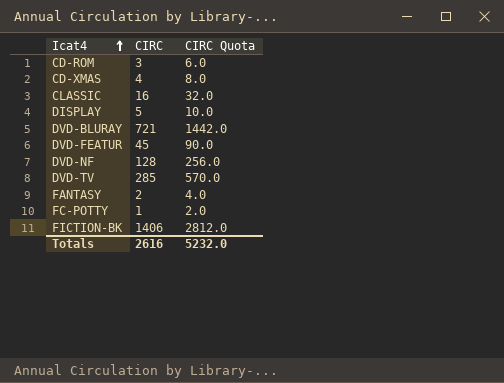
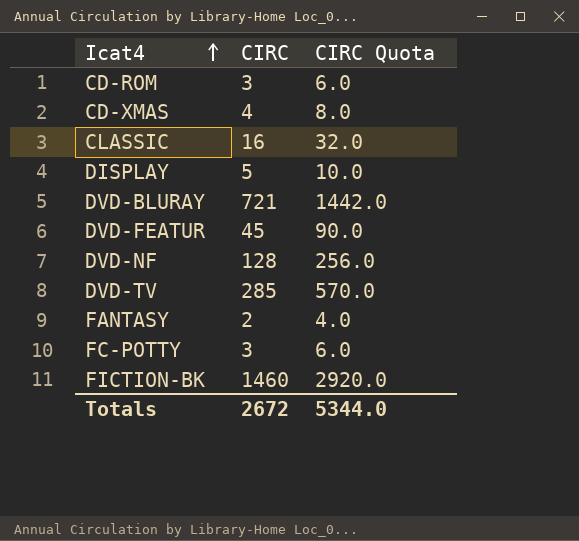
FC-POTTY | CIRC: 1 -> 3
FC-POTTY | CIRC Quota: 2.0 -> 6.0
FICTION-BK | CIRC: 1406 -> 1460
FICTION-BK | CIRC Quota: 2812.0 -> 2920.0
Totals | CIRC: 2616 -> 2672
Totals | CIRC Quota: 5232.0 -> 5344.0

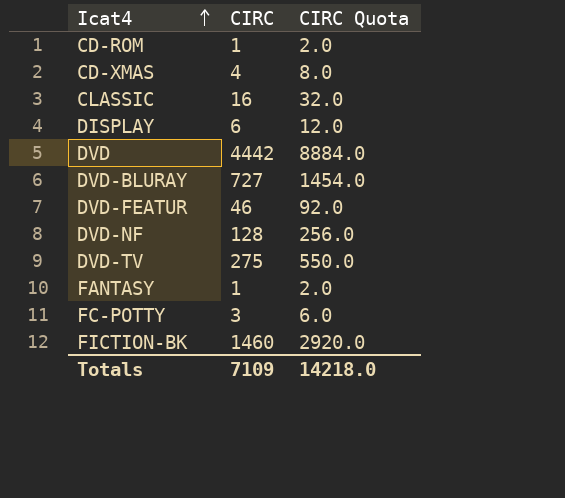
CD-ROM | CIRC: 3 -> 1
CD-ROM | CIRC Quota: 6.0 -> 2.0
DISPLAY | CIRC: 5 -> 6
DISPLAY | CIRC Quota: 10.0 -> 12.0
row DVD: none -> 4442 | 8884.0
DVD-BLURAY | CIRC: 721 -> 727
DVD-BLURAY | CIRC Quota: 1442.0 -> 1454.0
DVD-FEATUR | CIRC: 45 -> 46
DVD-FEATUR | CIRC Quota: 90.0 -> 92.0
DVD-TV | CIRC: 285 -> 275
DVD-TV | CIRC Quota: 570.0 -> 550.0
FANTASY | CIRC: 2 -> 1
FANTASY | CIRC Quota: 4.0 -> 2.0
Totals | CIRC: 2672 -> 7109
Totals | CIRC Quota: 5344.0 -> 14218.0

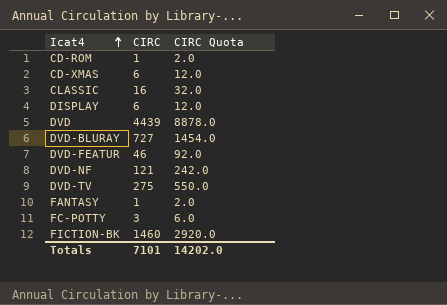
CD-XMAS | CIRC: 4 -> 6
CD-XMAS | CIRC Quota: 8.0 -> 12.0
DVD | CIRC: 4442 -> 4439
DVD | CIRC Quota: 8884.0 -> 8878.0
DVD-NF | CIRC: 128 -> 121
DVD-NF | CIRC Quota: 256.0 -> 242.0
Totals | CIRC: 7109 -> 7101
Totals | CIRC Quota: 14218.0 -> 14202.0

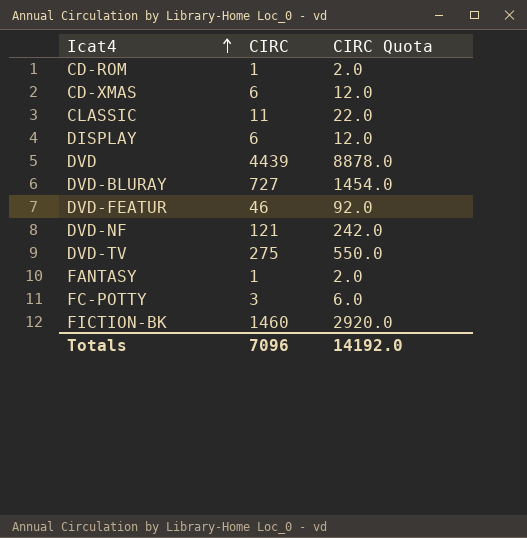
CLASSIC | CIRC: 16 -> 11
CLASSIC | CIRC Quota: 32.0 -> 22.0
Totals | CIRC: 7101 -> 7096
Totals | CIRC Quota: 14202.0 -> 14192.0

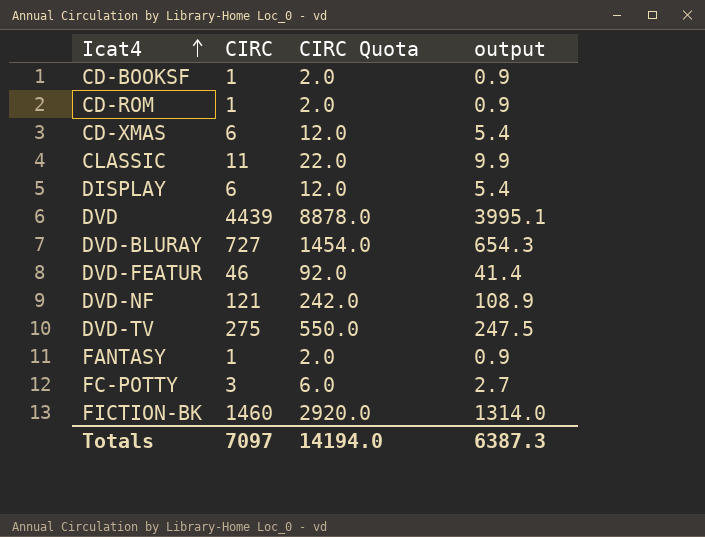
column output | formula: none -> [CIRC] * 0.9
row CD-BOOKSF: none -> 1 | 2.0 | 0.9
Totals | CIRC: 7096 -> 7097
Totals | CIRC Quota: 14192.0 -> 14194.0

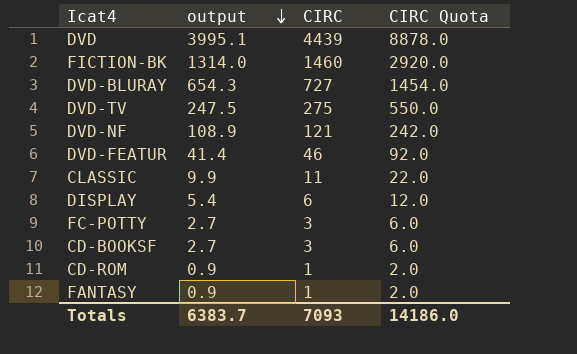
row order: Icat4 ascending -> output descending
column output | position: 4 -> 2
row CD-XMAS: 6 | 12.0 | 5.4 -> none
CD-BOOKSF | output: 0.9 -> 2.7
CD-BOOKSF | CIRC: 1 -> 3
CD-BOOKSF | CIRC Quota: 2.0 -> 6.0
Totals | output: 6387.3 -> 6383.7
Totals | CIRC: 7097 -> 7093
Totals | CIRC Quota: 14194.0 -> 14186.0

